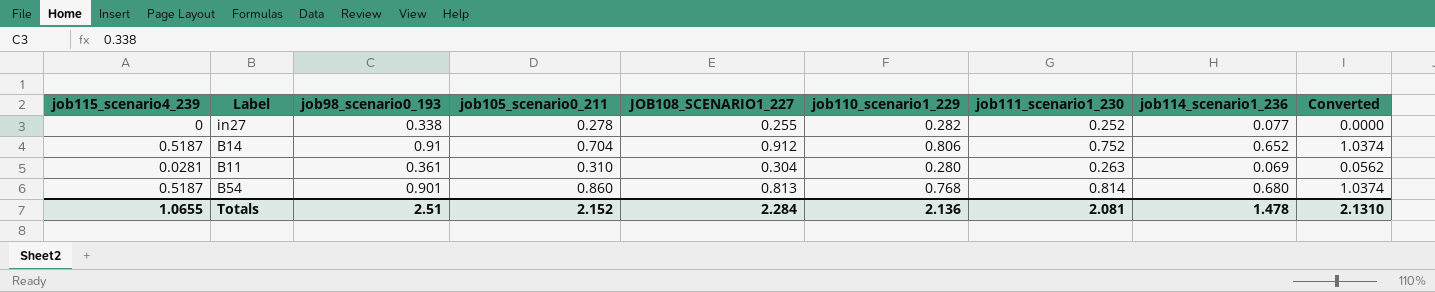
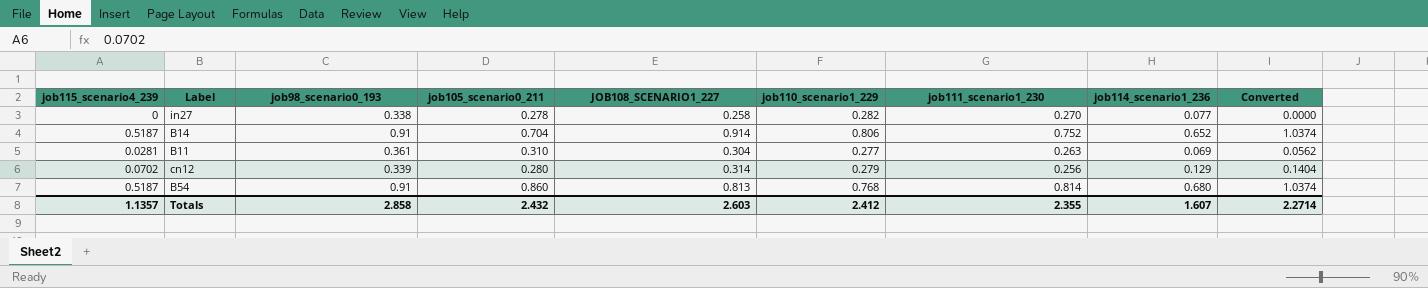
in27 | JOB108_SCENARIO1_227: 0.255 -> 0.258
in27 | job111_scenario1_230: 0.252 -> 0.270
B14 | JOB108_SCENARIO1_227: 0.912 -> 0.914
B11 | job110_scenario1_229: 0.280 -> 0.277
row cn12: none -> 0.0702 | 0.339 | 0.280 | 0.314 | 0.279 | 0.256 | 0.129 | 0.1404
B54 | job98_scenario0_193: 0.901 -> 0.91
Totals | job115_scenario4_239: 1.0655 -> 1.1357
Totals | job98_scenario0_193: 2.51 -> 2.858
Totals | job105_scenario0_211: 2.152 -> 2.432
Totals | JOB108_SCENARIO1_227: 2.284 -> 2.603
Totals | job110_scenario1_229: 2.136 -> 2.412
Totals | job111_scenario1_230: 2.081 -> 2.355
Totals | job114_scenario1_236: 1.478 -> 1.607
Totals | Converted: 2.1310 -> 2.2714

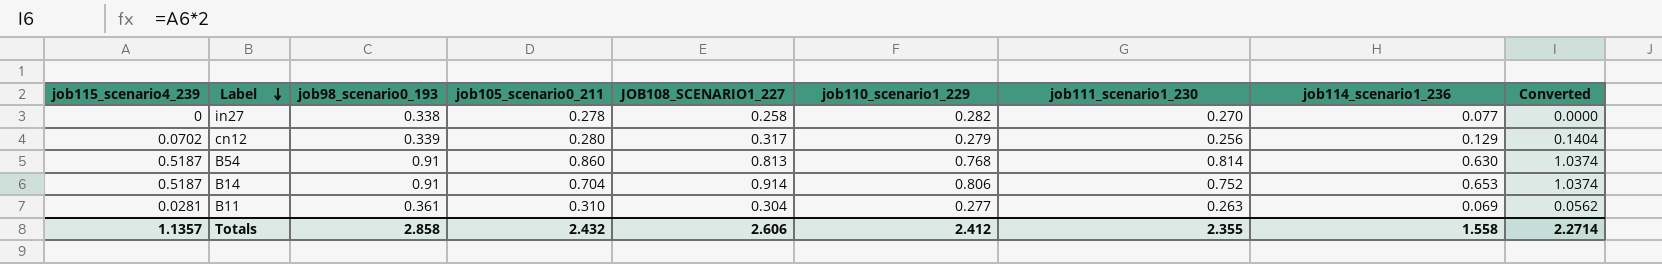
row order: none -> Label descending
cn12 | JOB108_SCENARIO1_227: 0.314 -> 0.317
B54 | job114_scenario1_236: 0.680 -> 0.630
B14 | job114_scenario1_236: 0.652 -> 0.653
Totals | JOB108_SCENARIO1_227: 2.603 -> 2.606
Totals | job114_scenario1_236: 1.607 -> 1.558

